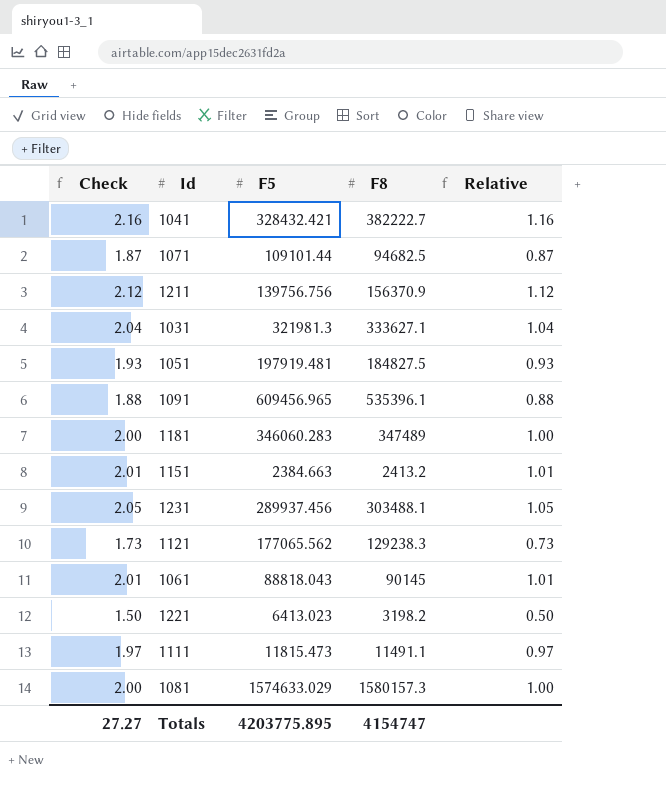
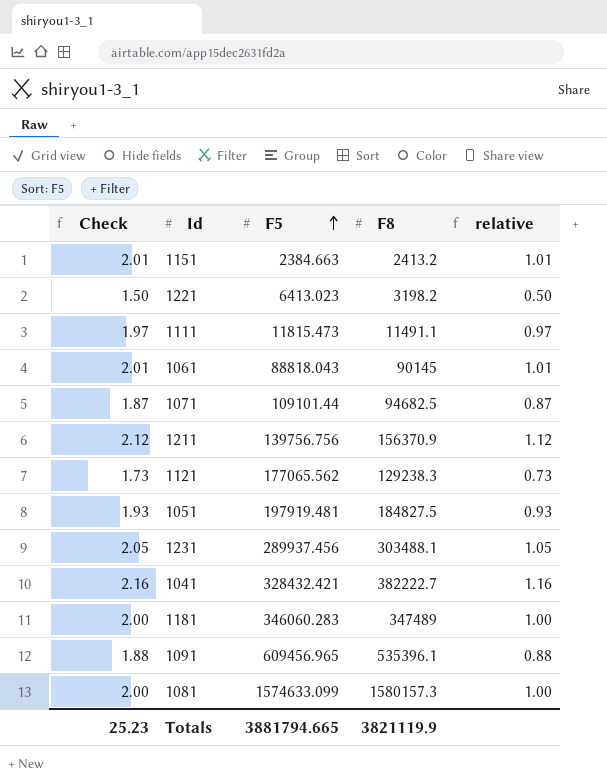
row order: none -> F5 ascending
column name: Relative -> relative
row 1031: 2.04 | 321981.3 | 333627.1 | 1.04 -> none
1081 | F5: 1574633.029 -> 1574633.099
Totals | Check: 27.27 -> 25.23
Totals | F5: 4203775.895 -> 3881794.665
Totals | F8: 4154747 -> 3821119.9

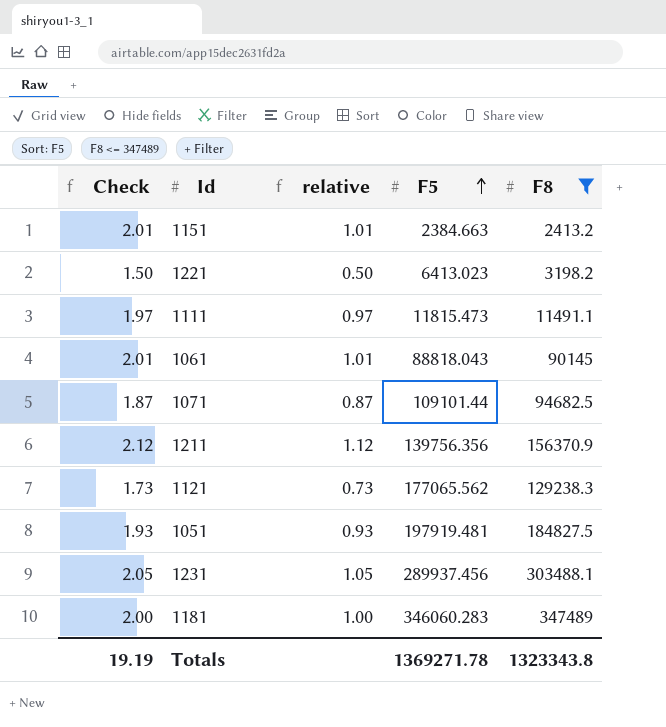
filter: none -> F8 <= 347489
column relative | position: 5 -> 3
1211 | F5: 139756.756 -> 139756.356
Totals | Check: 25.23 -> 19.19
Totals | F5: 3881794.665 -> 1369271.78
Totals | F8: 3821119.9 -> 1323343.8

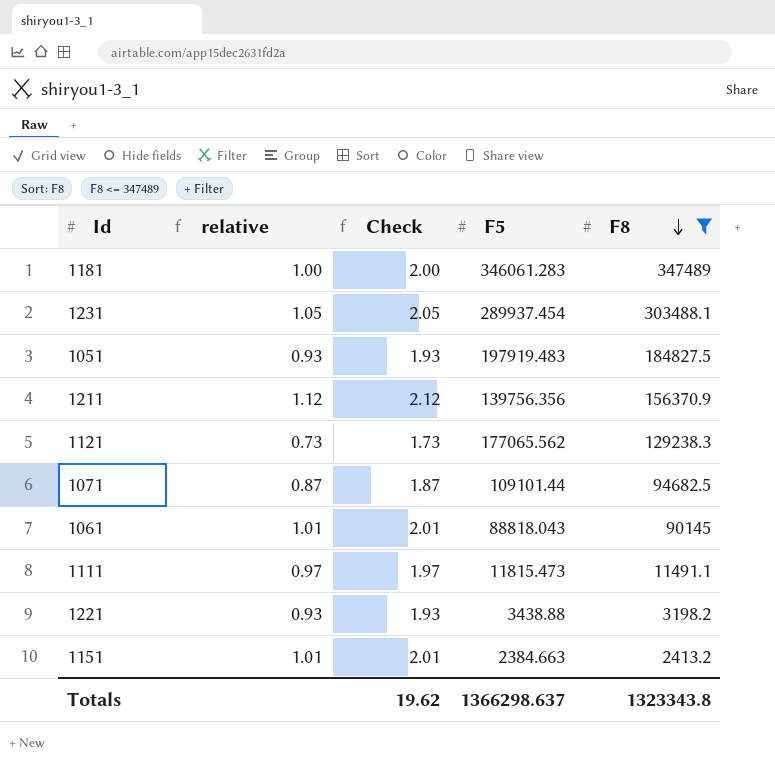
row order: F5 ascending -> F8 descending
column Check | position: 1 -> 3
1181 | F5: 346060.283 -> 346061.283
1231 | F5: 289937.456 -> 289937.454
1051 | F5: 197919.481 -> 197919.483
1221 | relative: 0.50 -> 0.93
1221 | Check: 1.50 -> 1.93
1221 | F5: 6413.023 -> 3438.88
Totals | Check: 19.19 -> 19.62
Totals | F5: 1369271.78 -> 1366298.637

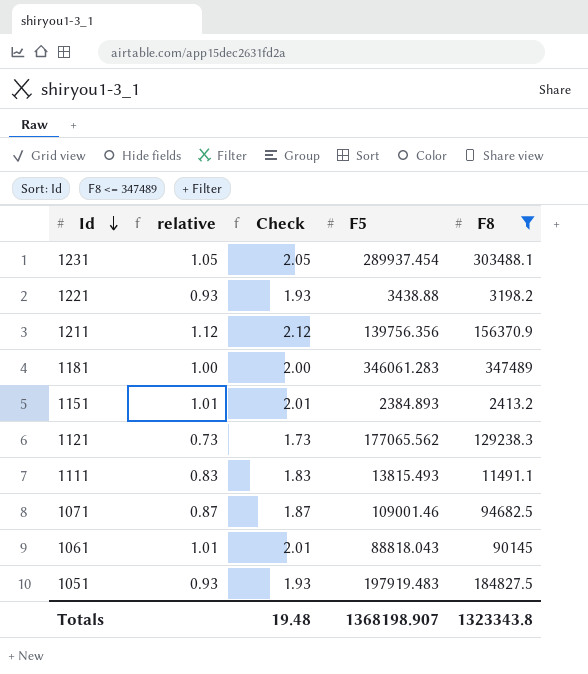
row order: F8 descending -> Id descending
1151 | F5: 2384.663 -> 2384.893
1111 | relative: 0.97 -> 0.83
1111 | Check: 1.97 -> 1.83
1111 | F5: 11815.473 -> 13815.493
1071 | F5: 109101.44 -> 109001.46
Totals | Check: 19.62 -> 19.48
Totals | F5: 1366298.637 -> 1368198.907

